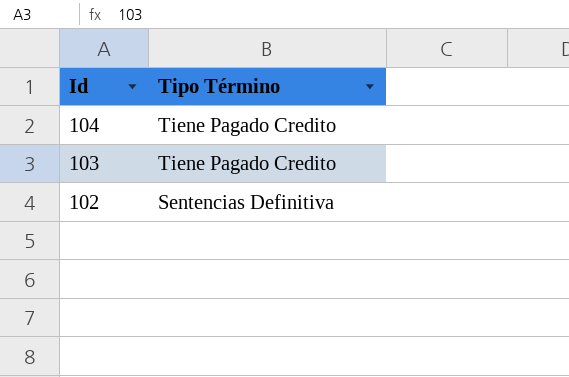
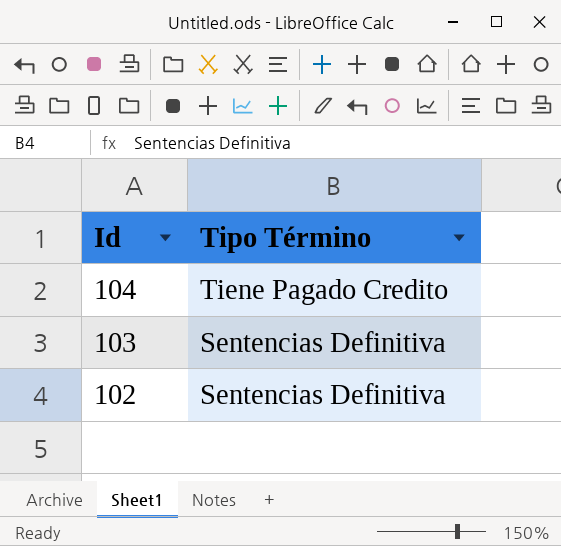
103 | Tipo Término: Tiene Pagado Credito -> Sentencias Definitiva

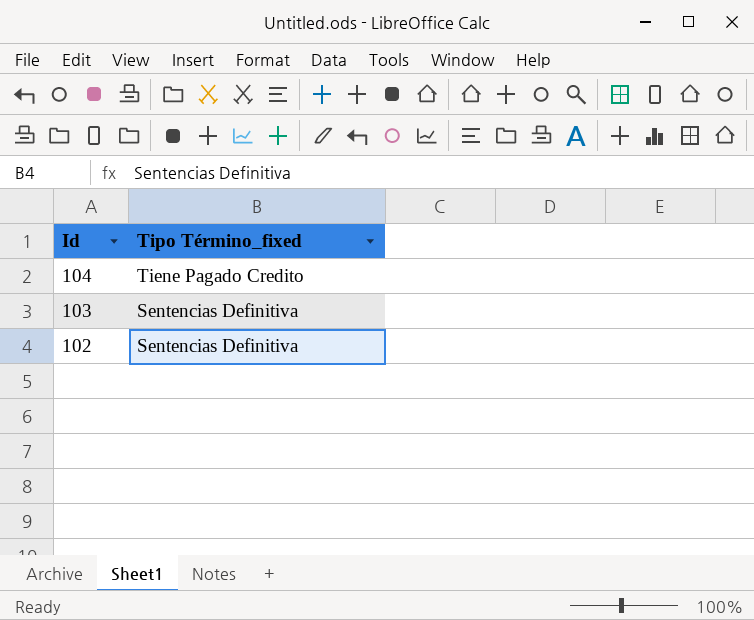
column name: Tipo Término -> Tipo Término_fixed

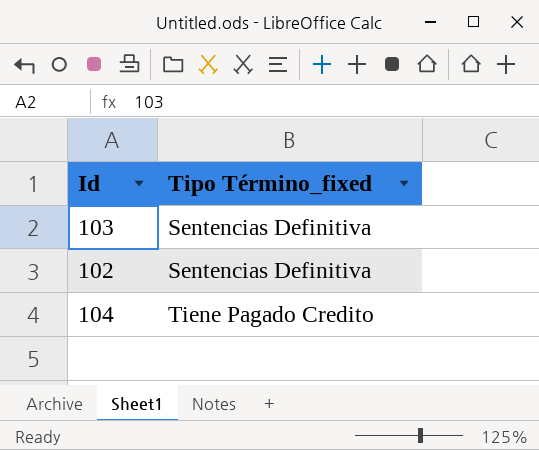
row order: Id descending -> Tipo Término_fixed ascending

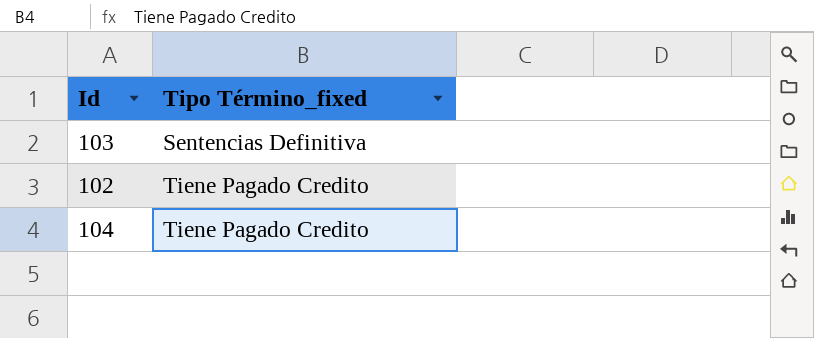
102 | Tipo Término_fixed: Sentencias Definitiva -> Tiene Pagado Credito

